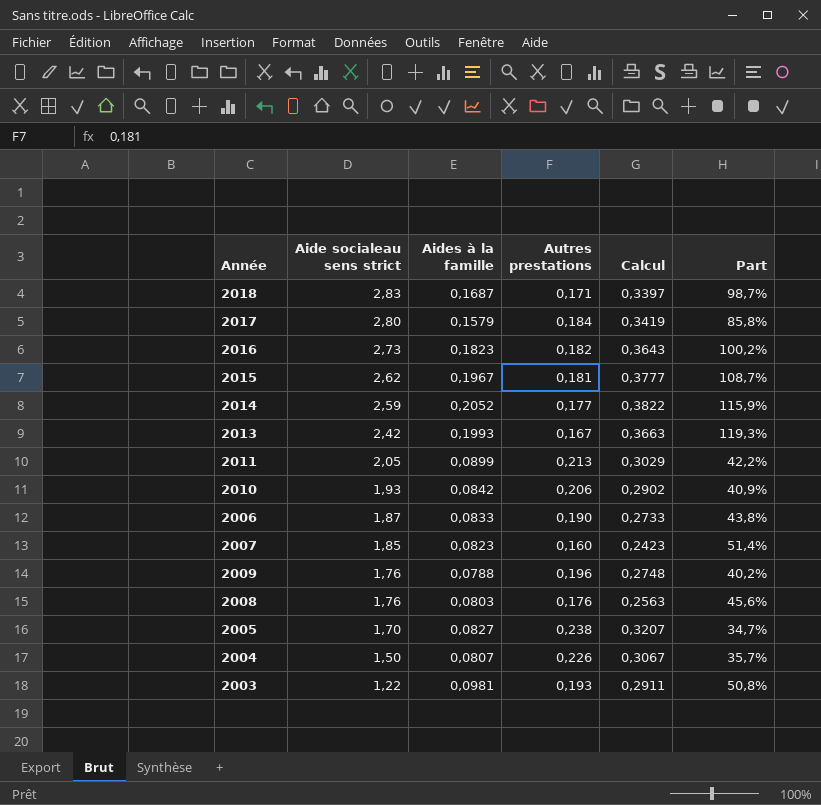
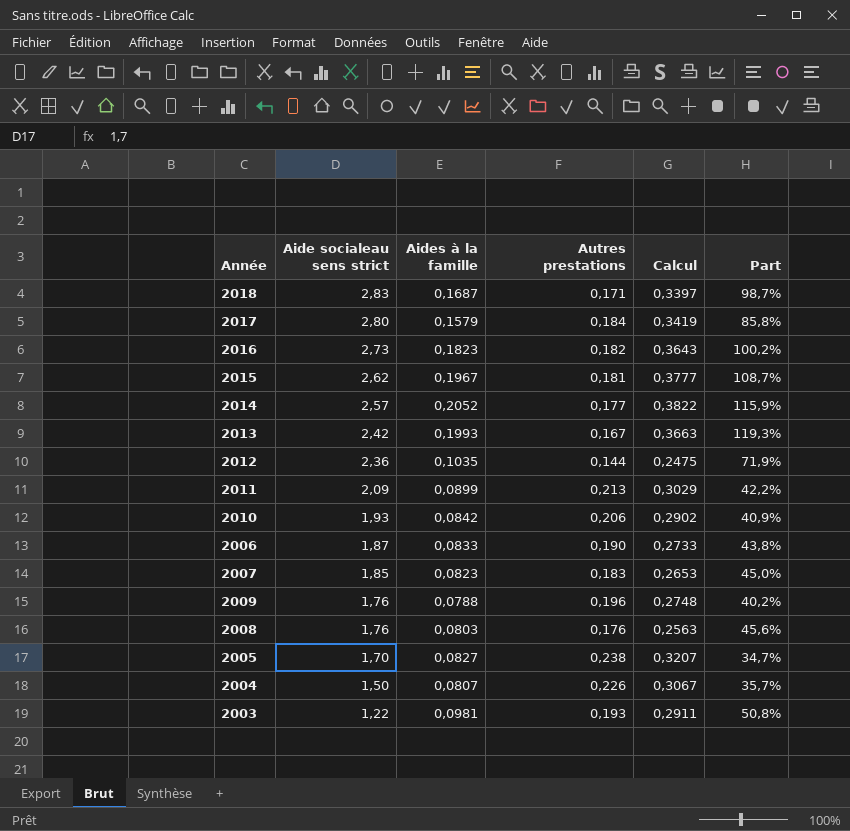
2014 | Aide socialeau sens strict: 2,59 -> 2,57
row 2012: none -> 2,36 | 0,1035 | 0,144 | 0,2475 | 71,9%
2011 | Aide socialeau sens strict: 2,05 -> 2,09
2007 | Autres prestations: 0,160 -> 0,183
2007 | Calcul: 0,2423 -> 0,2653
2007 | Part: 51,4% -> 45,0%

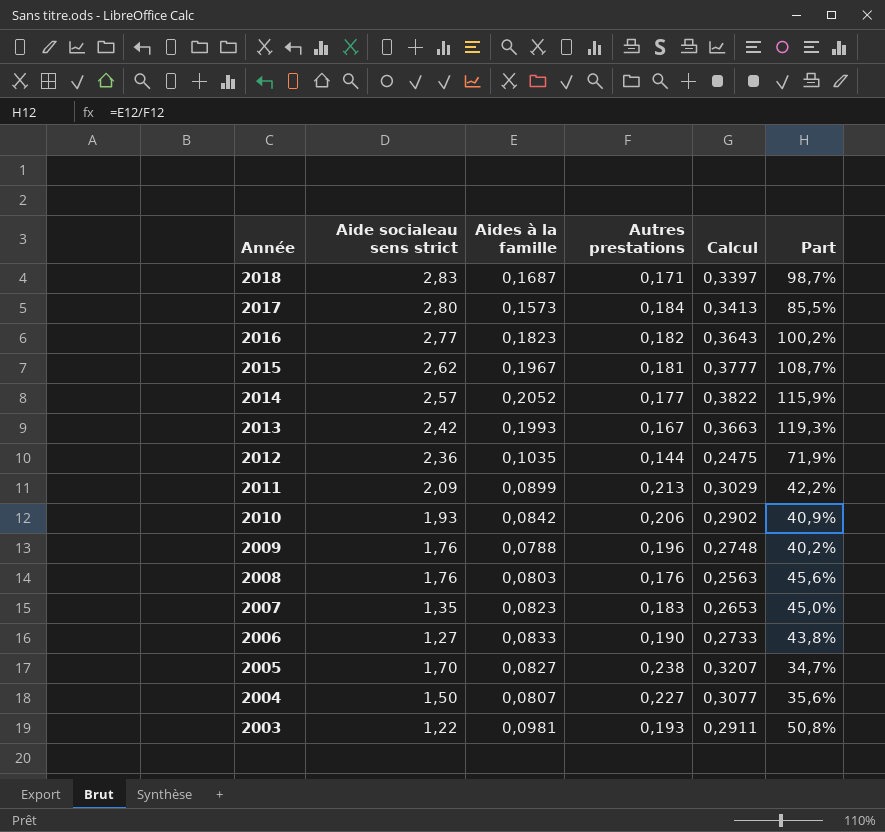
row order: Aide socialeau sens strict descending -> Année descending
2017 | Aides à la famille: 0,1579 -> 0,1573
2017 | Calcul: 0,3419 -> 0,3413
2017 | Part: 85,8% -> 85,5%
2016 | Aide socialeau sens strict: 2,73 -> 2,77
2007 | Aide socialeau sens strict: 1,85 -> 1,35
2006 | Aide socialeau sens strict: 1,87 -> 1,27
2004 | Autres prestations: 0,226 -> 0,227
2004 | Calcul: 0,3067 -> 0,3077
2004 | Part: 35,7% -> 35,6%

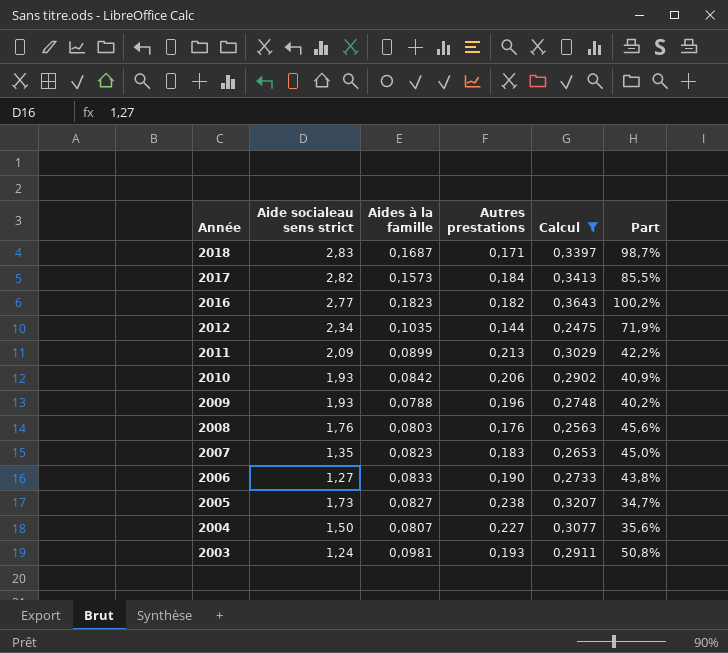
filter: none -> Calcul <= 0,3643
2017 | Aide socialeau sens strict: 2,80 -> 2,82
2012 | Aide socialeau sens strict: 2,36 -> 2,34
2009 | Aide socialeau sens strict: 1,76 -> 1,93
2005 | Aide socialeau sens strict: 1,70 -> 1,73
2003 | Aide socialeau sens strict: 1,22 -> 1,24

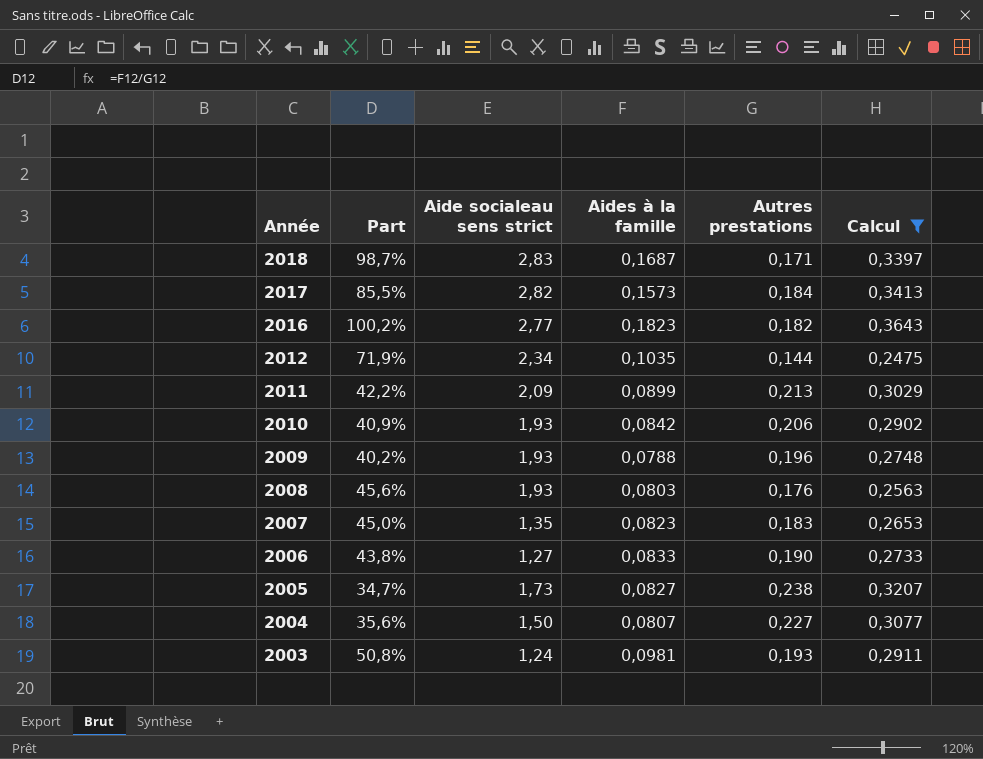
column Part | position: 6 -> 2
2008 | Aide socialeau sens strict: 1,76 -> 1,93

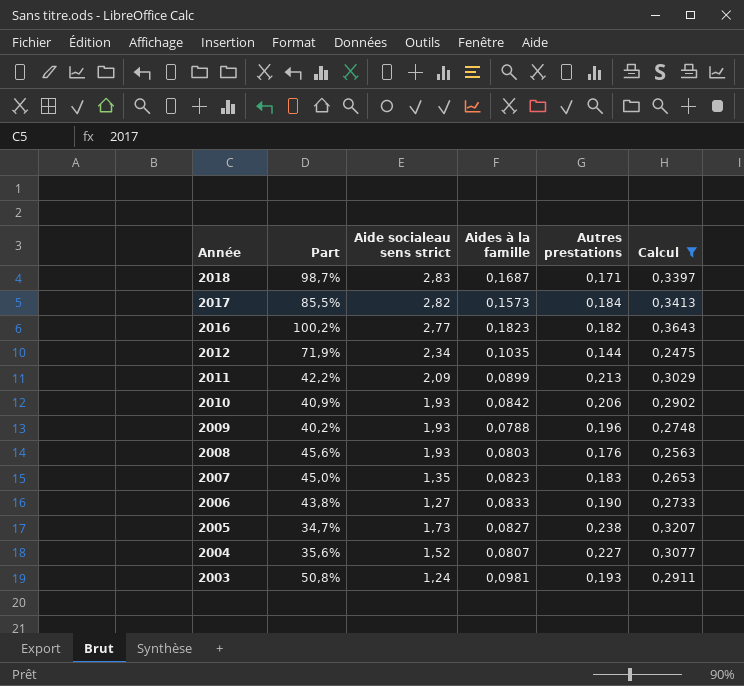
2004 | Aide socialeau sens strict: 1,50 -> 1,52

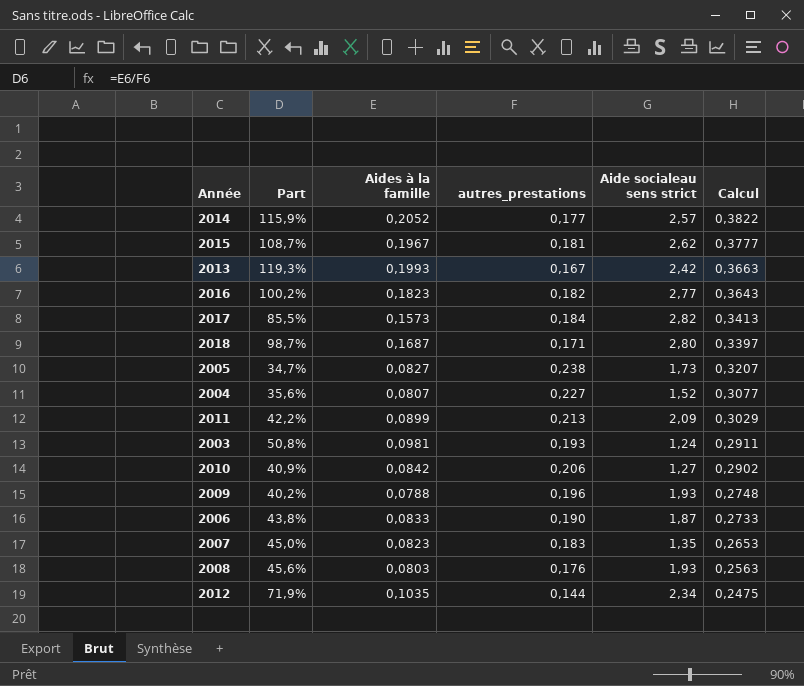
filter: Calcul <= 0,3643 -> none
row order: Année descending -> Calcul descending
column name: Autres prestations -> autres_prestations
column Aide socialeau sens strict | position: 3 -> 5
2018 | Aide socialeau sens strict: 2,83 -> 2,80
2010 | Aide socialeau sens strict: 1,93 -> 1,27
2006 | Aide socialeau sens strict: 1,27 -> 1,87

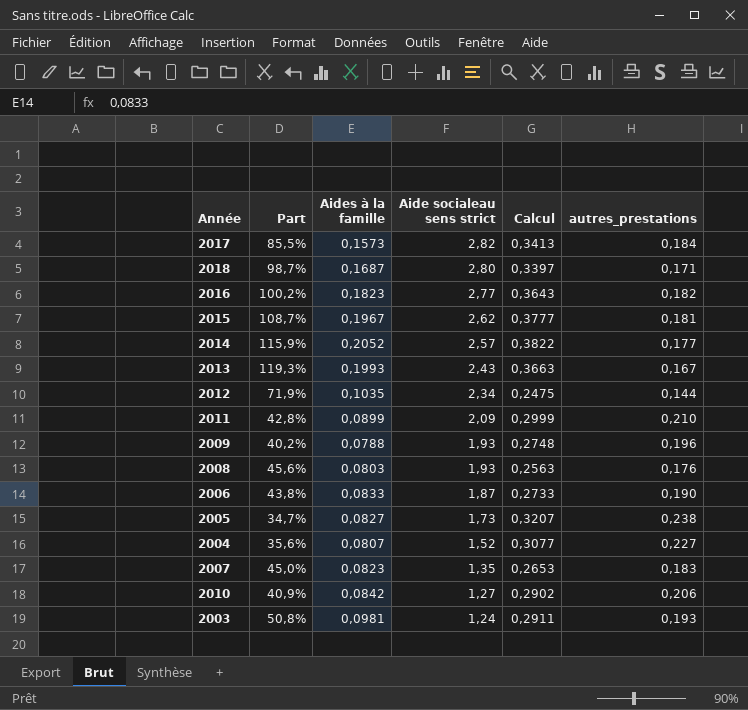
row order: Calcul descending -> Aide socialeau sens strict descending
column autres_prestations | position: 4 -> 6
2013 | Aide socialeau sens strict: 2,42 -> 2,43
2011 | Part: 42,2% -> 42,8%
2011 | Calcul: 0,3029 -> 0,2999
2011 | autres_prestations: 0,213 -> 0,210

